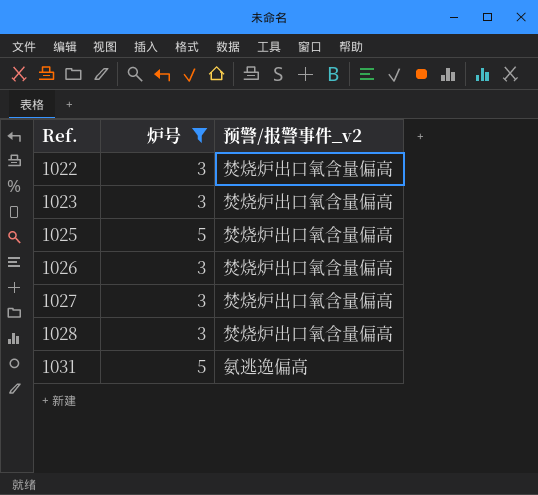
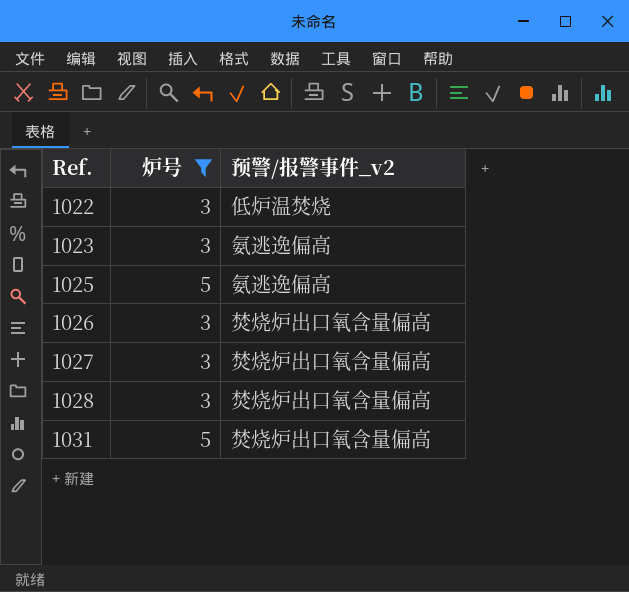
1022 | 预警/报警事件_v2: 焚烧炉出口氧含量偏高 -> 低炉温焚烧
1023 | 预警/报警事件_v2: 焚烧炉出口氧含量偏高 -> 氨逃逸偏高
1025 | 预警/报警事件_v2: 焚烧炉出口氧含量偏高 -> 氨逃逸偏高
1031 | 预警/报警事件_v2: 氨逃逸偏高 -> 焚烧炉出口氧含量偏高

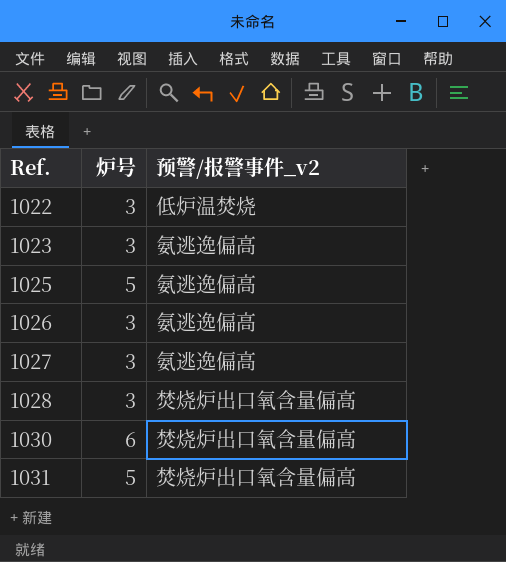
filter: 炉号 != 6 -> none
1026 | 预警/报警事件_v2: 焚烧炉出口氧含量偏高 -> 氨逃逸偏高
1027 | 预警/报警事件_v2: 焚烧炉出口氧含量偏高 -> 氨逃逸偏高

